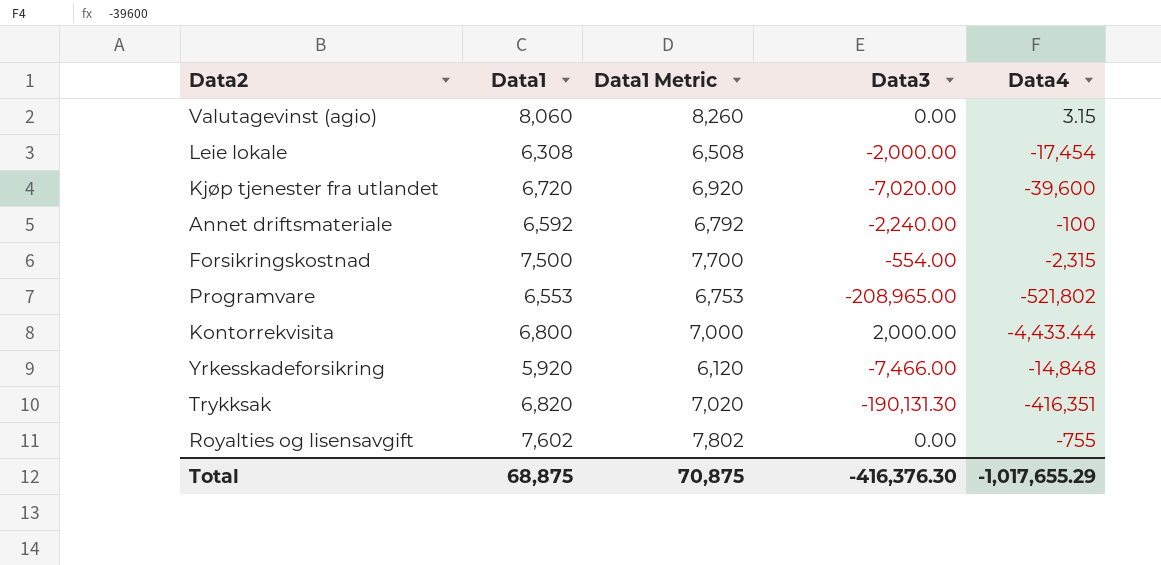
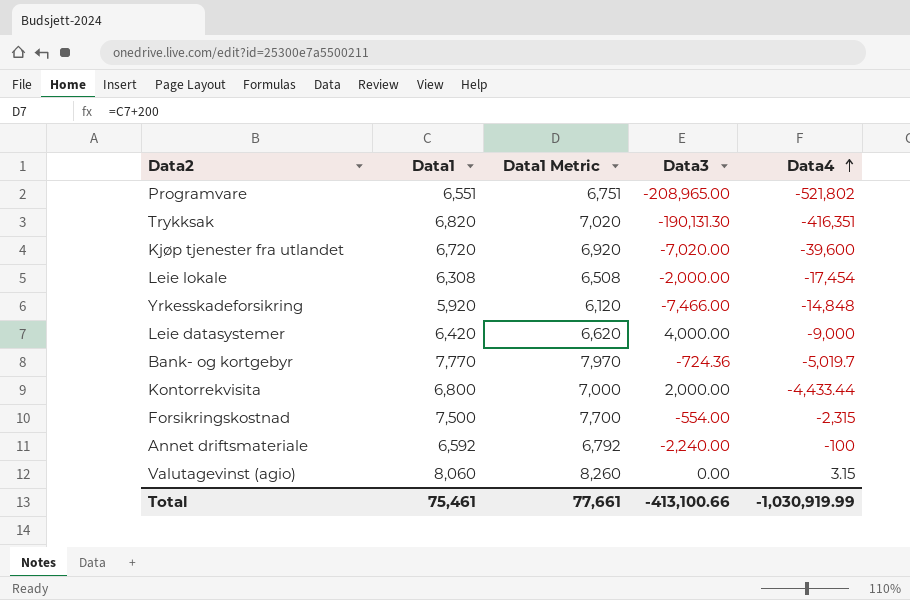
row order: none -> Data4 ascending
row Royalties og lisensavgift: 7,602 | 7,802 | 0.00 | -755 -> none
Programvare | Data1: 6,553 -> 6,551
Programvare | Data1 Metric: 6,753 -> 6,751
row Leie datasystemer: none -> 6,420 | 6,620 | 4,000.00 | -9,000
row Bank- og kortgebyr: none -> 7,770 | 7,970 | -724.36 | -5,019.7
Total | Data1: 68,875 -> 75,461
Total | Data1 Metric: 70,875 -> 77,661
Total | Data3: -416,376.30 -> -413,100.66
Total | Data4: -1,017,655.29 -> -1,030,919.99

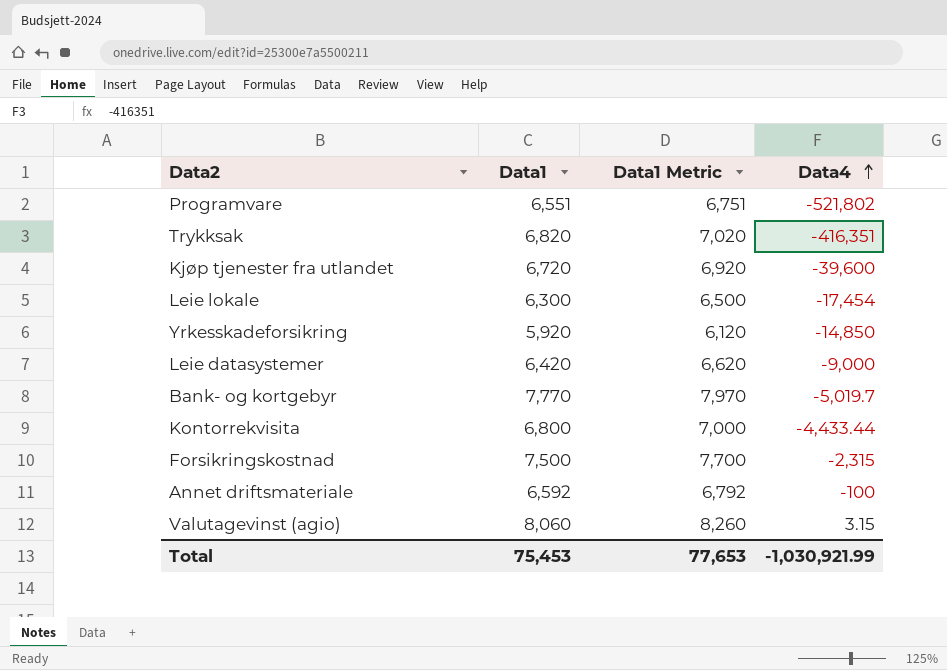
column Data3 | position: 4 -> none
Leie lokale | Data1: 6,308 -> 6,300
Leie lokale | Data1 Metric: 6,508 -> 6,500
Yrkesskadeforsikring | Data4: -14,848 -> -14,850
Total | Data1: 75,461 -> 75,453
Total | Data1 Metric: 77,661 -> 77,653
Total | Data4: -1,030,919.99 -> -1,030,921.99

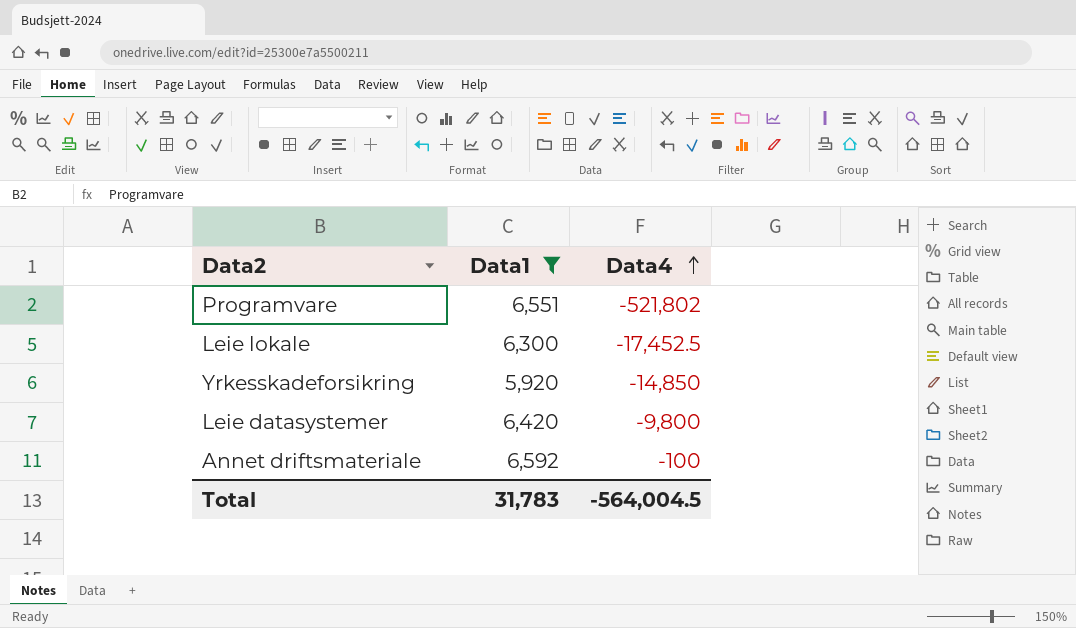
filter: none -> Data1 <= 6,592
column Data1 Metric | formula: [Data1] + 200 -> none
Leie lokale | Data4: -17,454 -> -17,452.5
Leie datasystemer | Data4: -9,000 -> -9,800
Total | Data1: 75,453 -> 31,783
Total | Data4: -1,030,921.99 -> -564,004.5

